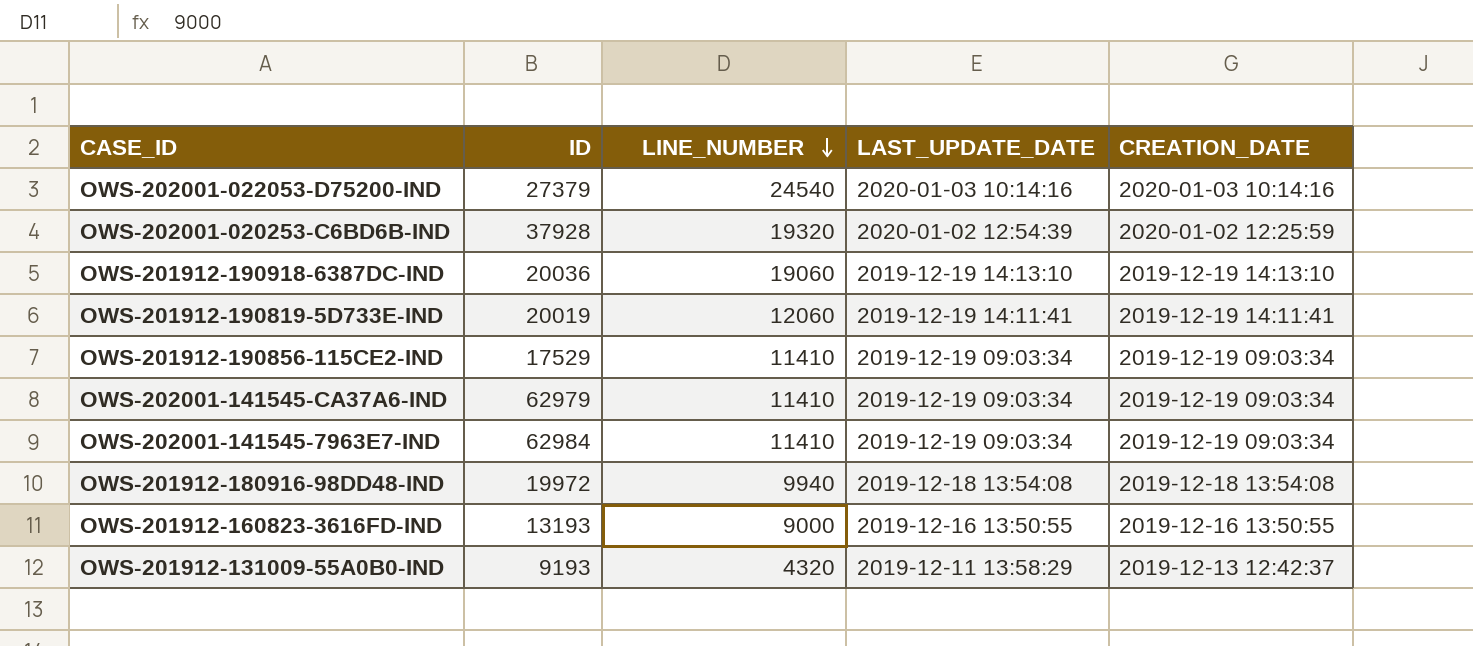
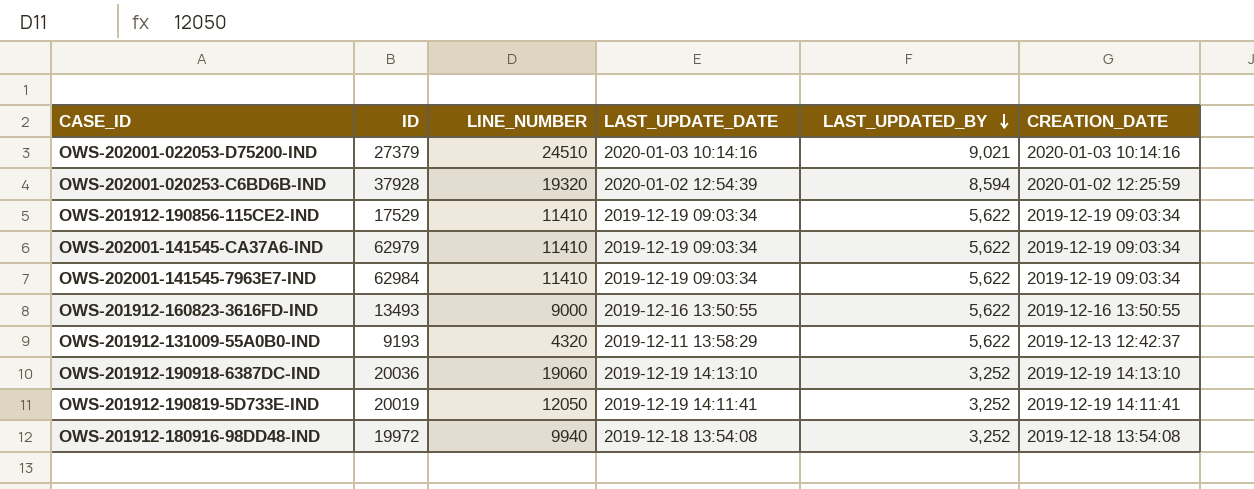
row order: LINE_NUMBER descending -> LAST_UPDATED_BY descending
column LAST_UPDATED_BY | position: none -> 5
OWS-202001-022053-D75200-IND | LINE_NUMBER: 24540 -> 24510
OWS-201912-160823-3616FD-IND | ID: 13193 -> 13493
OWS-201912-190819-5D733E-IND | LINE_NUMBER: 12060 -> 12050

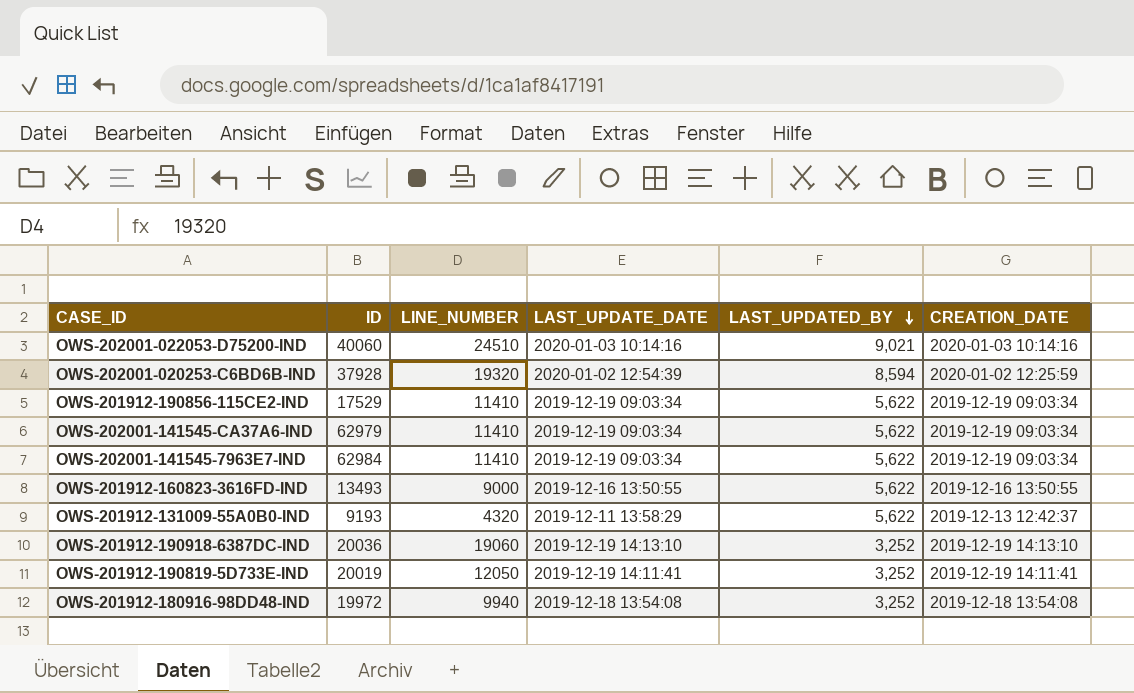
OWS-202001-022053-D75200-IND | ID: 27379 -> 40060

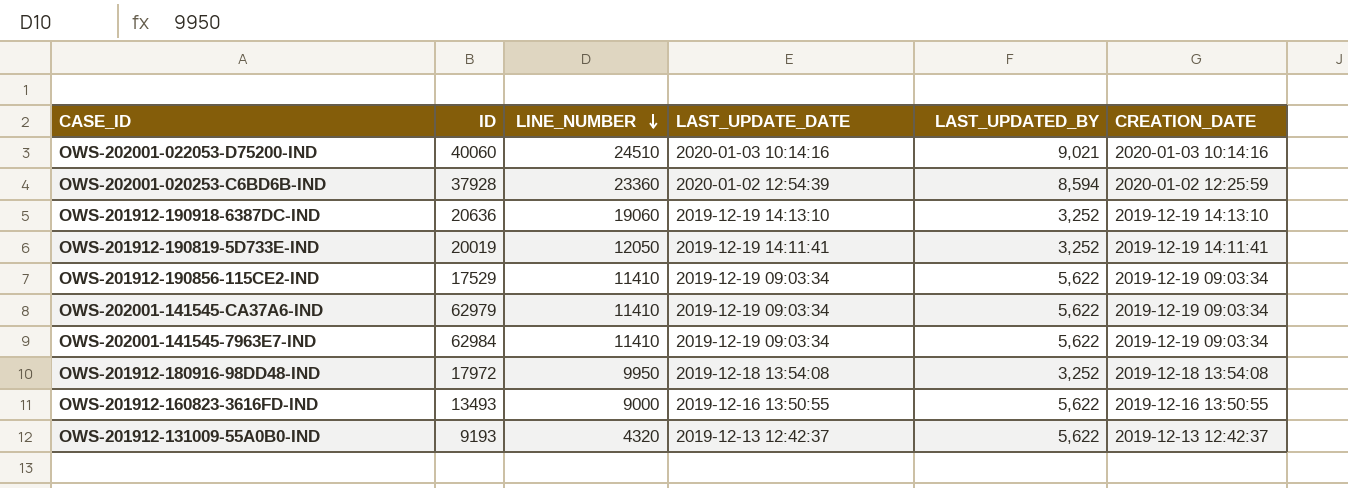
row order: LAST_UPDATED_BY descending -> LINE_NUMBER descending
OWS-202001-020253-C6BD6B-IND | LINE_NUMBER: 19320 -> 23360
OWS-201912-190918-6387DC-IND | ID: 20036 -> 20636
OWS-201912-180916-98DD48-IND | ID: 19972 -> 17972
OWS-201912-180916-98DD48-IND | LINE_NUMBER: 9940 -> 9950
OWS-201912-131009-55A0B0-IND | LAST_UPDATE_DATE: 2019-12-11 13:58:29 -> 2019-12-13 12:42:37

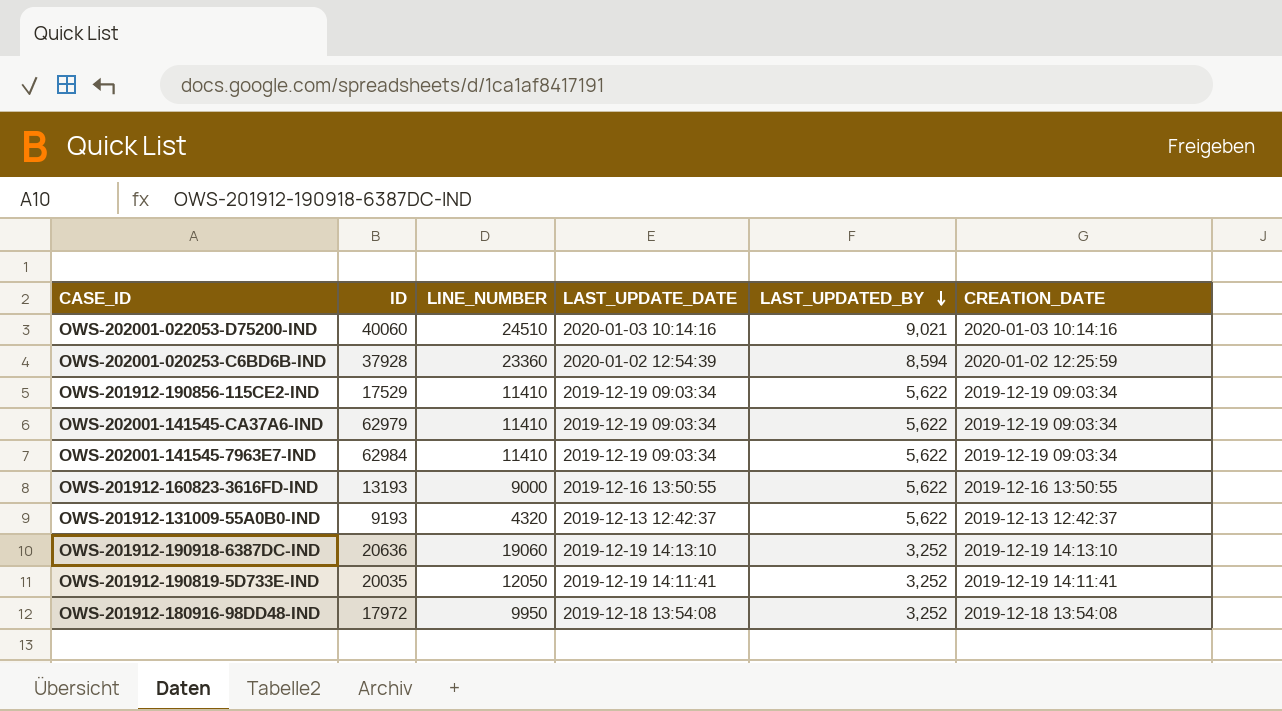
row order: LINE_NUMBER descending -> LAST_UPDATED_BY descending
OWS-201912-160823-3616FD-IND | ID: 13493 -> 13193
OWS-201912-190819-5D733E-IND | ID: 20019 -> 20035

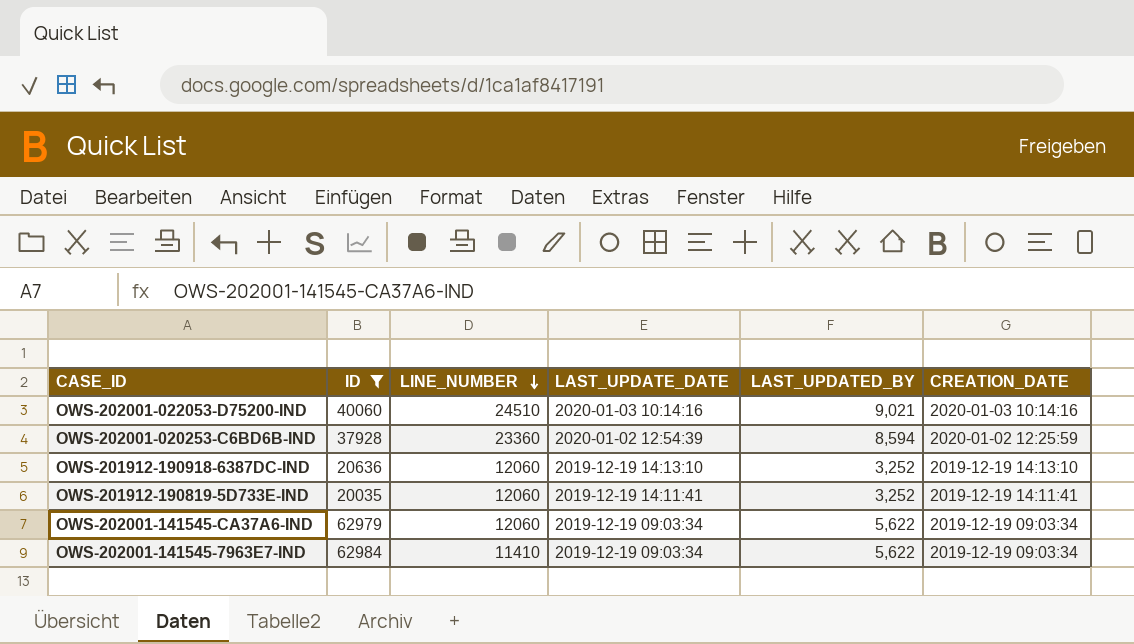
filter: none -> ID >= 20035
row order: LAST_UPDATED_BY descending -> LINE_NUMBER descending
OWS-201912-190918-6387DC-IND | LINE_NUMBER: 19060 -> 12060
OWS-201912-190819-5D733E-IND | LINE_NUMBER: 12050 -> 12060
OWS-202001-141545-CA37A6-IND | LINE_NUMBER: 11410 -> 12060

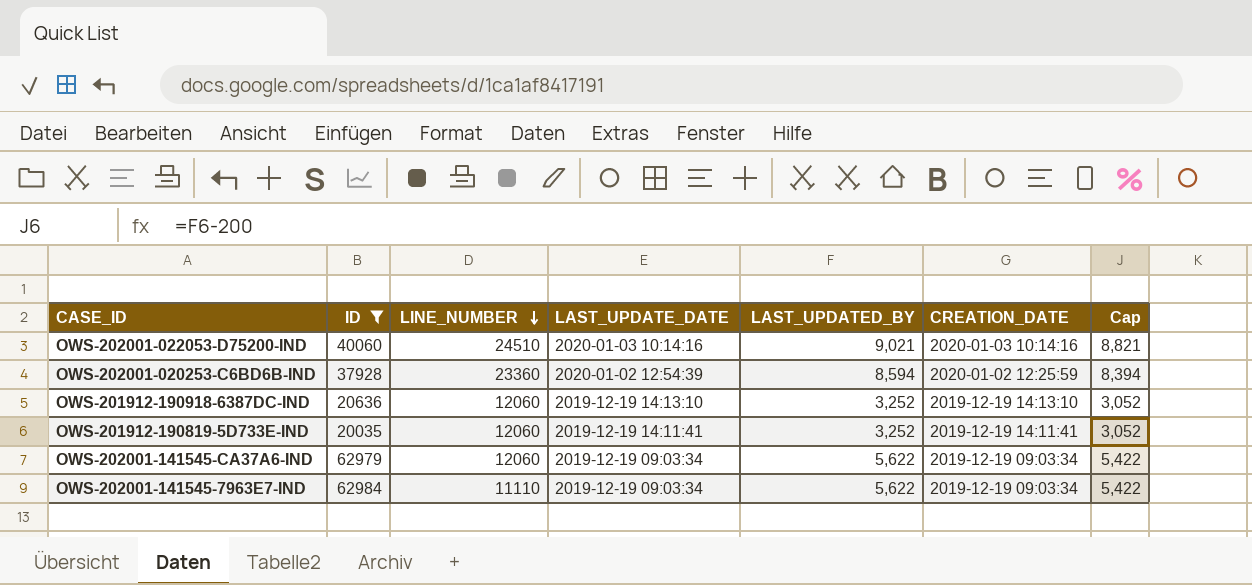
column Cap | formula: none -> [LAST_UPDATED_BY] - 200
OWS-202001-141545-7963E7-IND | LINE_NUMBER: 11410 -> 11110

